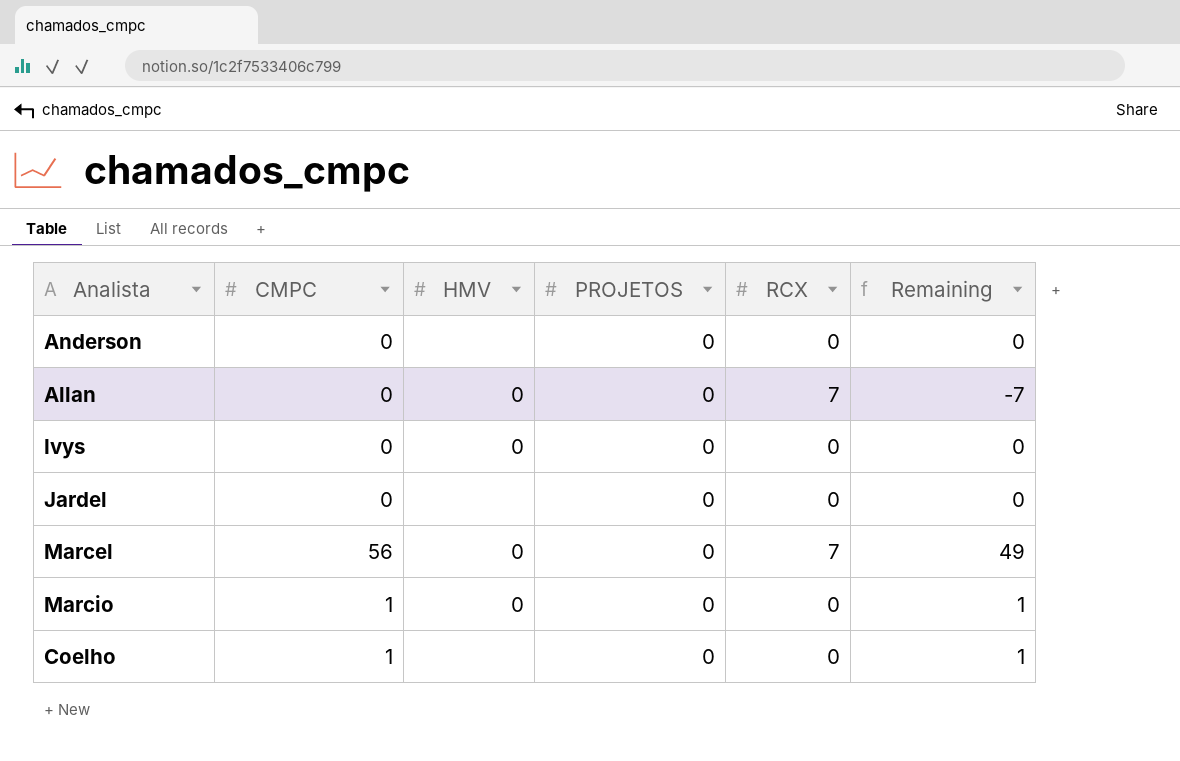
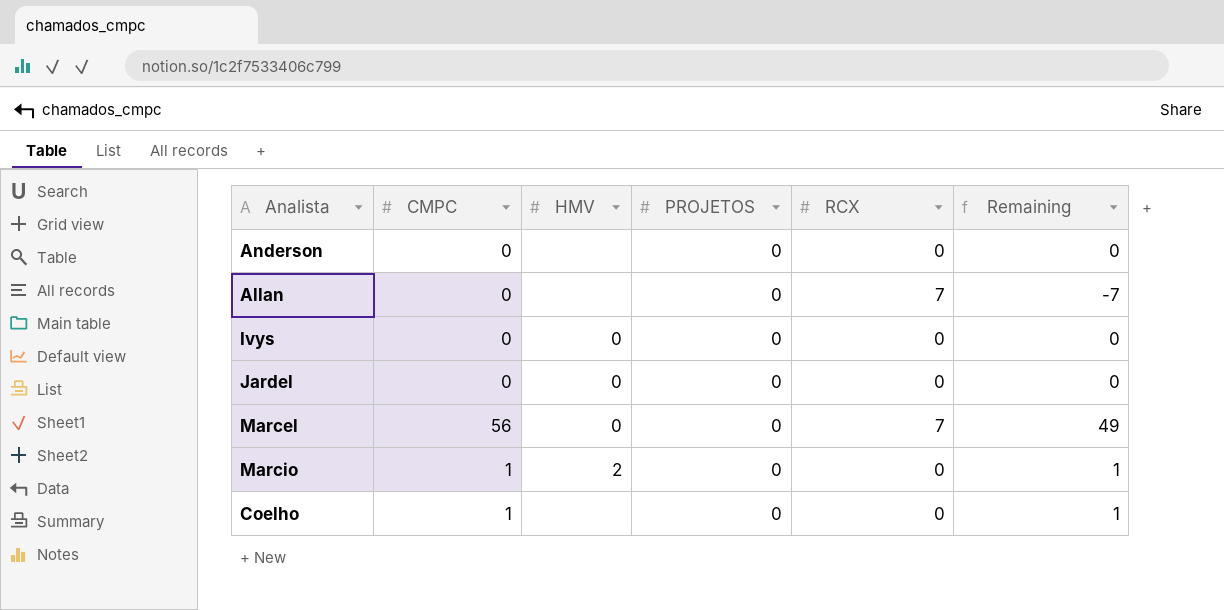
Allan | HMV: 0 -> none
Jardel | HMV: none -> 0
Marcio | HMV: 0 -> 2

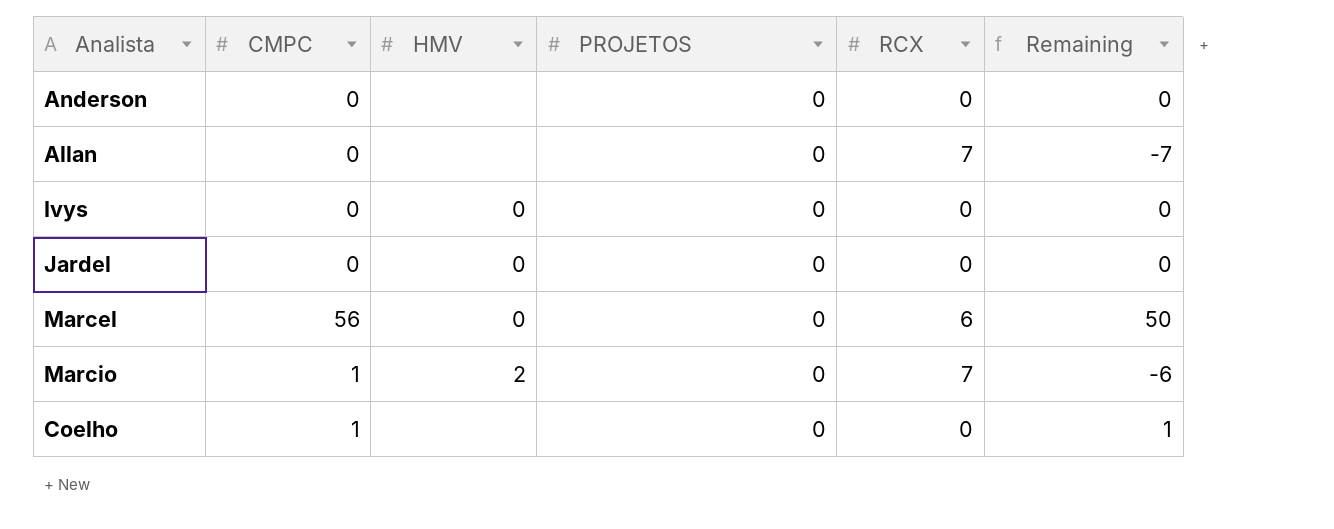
Marcel | RCX: 7 -> 6
Marcel | Remaining: 49 -> 50
Marcio | RCX: 0 -> 7
Marcio | Remaining: 1 -> -6

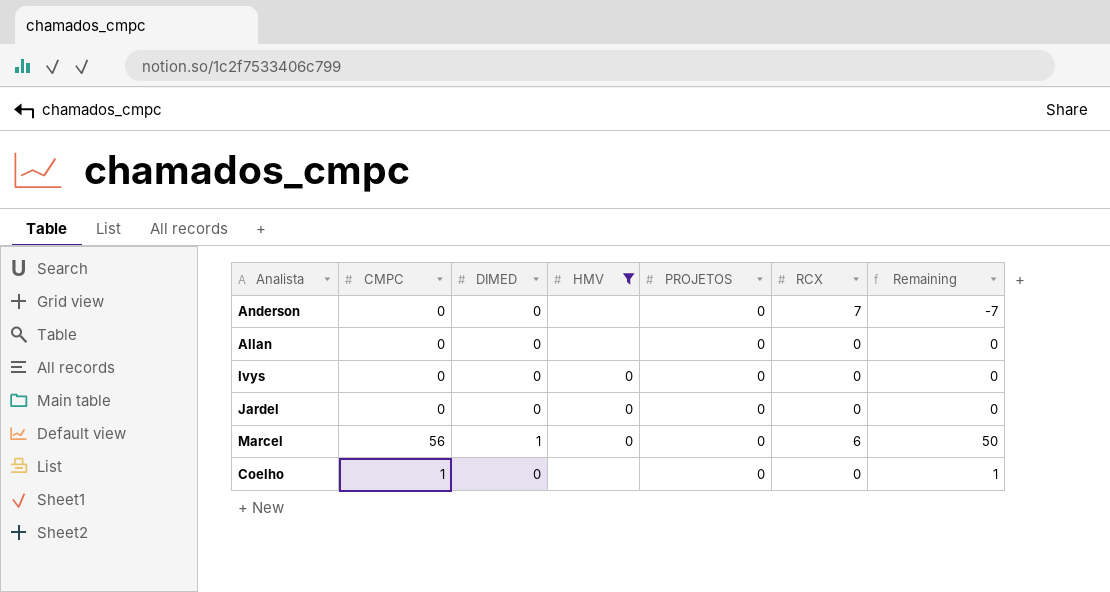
filter: none -> HMV != 2
column DIMED | position: none -> 3
Anderson | RCX: 0 -> 7
Anderson | Remaining: 0 -> -7
Allan | RCX: 7 -> 0
Allan | Remaining: -7 -> 0

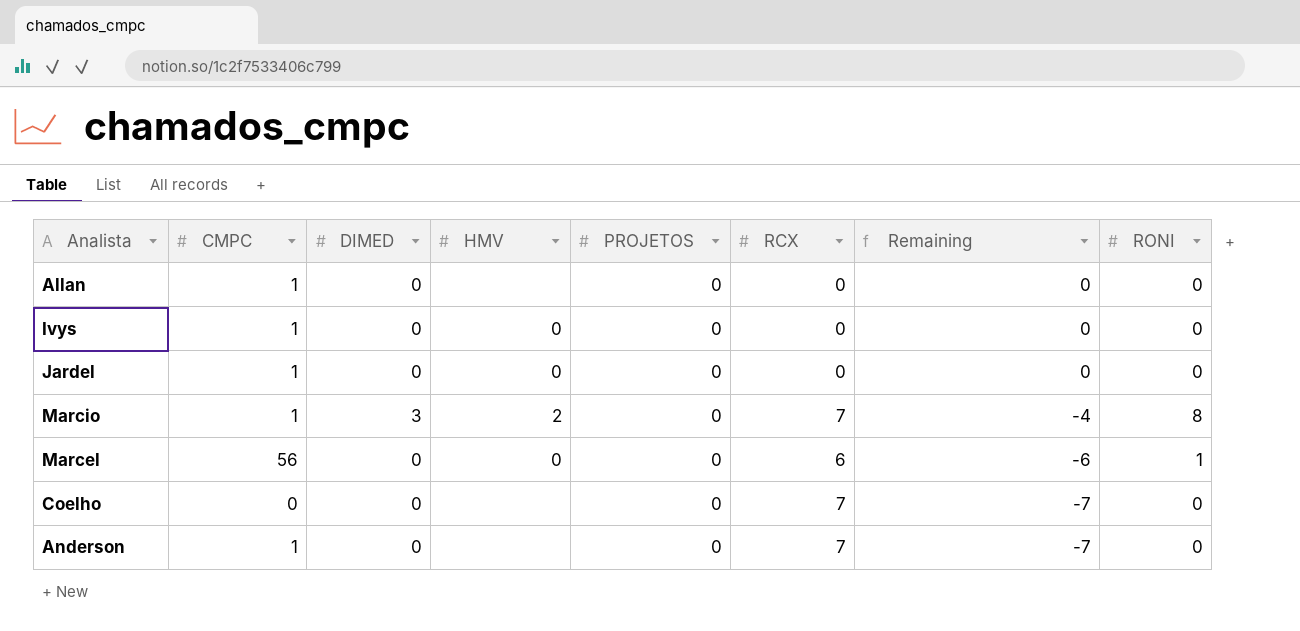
filter: HMV != 2 -> none
row order: none -> Remaining descending
column Remaining | formula: [CMPC] - [RCX] -> [DIMED] - [RCX]
column RONI | position: none -> 8
Allan | CMPC: 0 -> 1
Ivys | CMPC: 0 -> 1
Jardel | CMPC: 0 -> 1
Marcel | DIMED: 1 -> 0
Coelho | CMPC: 1 -> 0
Coelho | RCX: 0 -> 7
Anderson | CMPC: 0 -> 1

